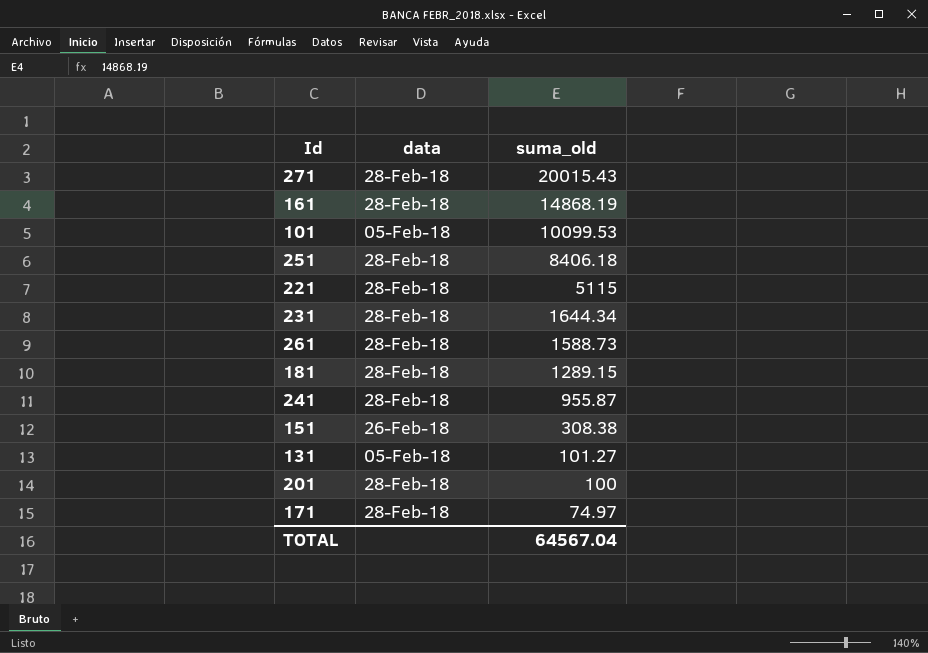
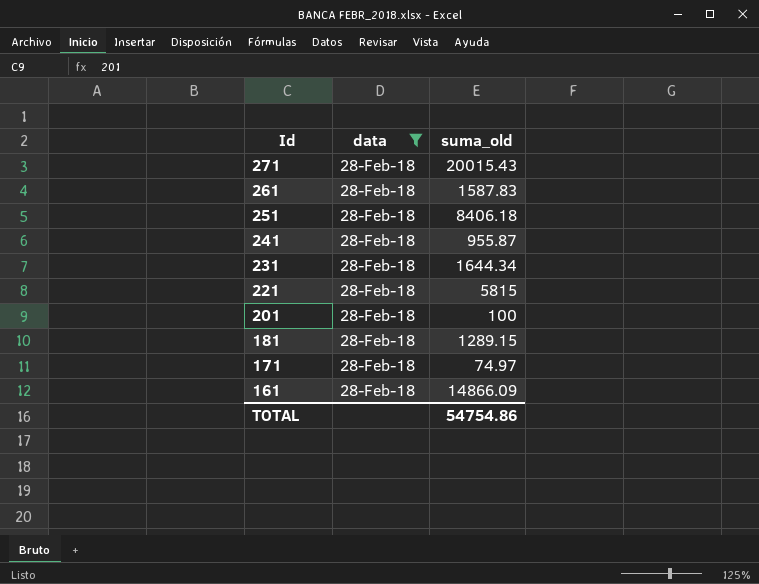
filter: none -> data = 28-Feb-18
row order: suma_old descending -> Id descending
261 | suma_old: 1588.73 -> 1587.83
221 | suma_old: 5115 -> 5815
161 | suma_old: 14868.19 -> 14866.09
TOTAL | suma_old: 64567.04 -> 54754.86

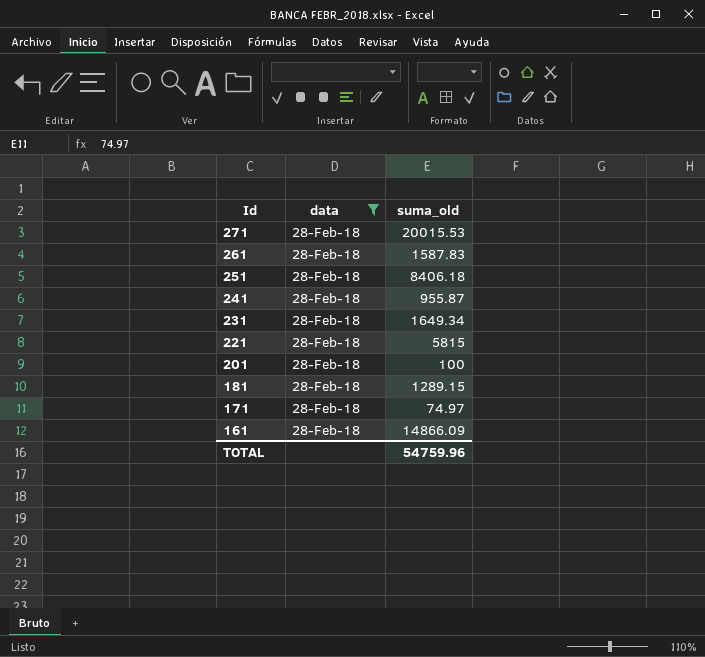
271 | suma_old: 20015.43 -> 20015.53
231 | suma_old: 1644.34 -> 1649.34
TOTAL | suma_old: 54754.86 -> 54759.96

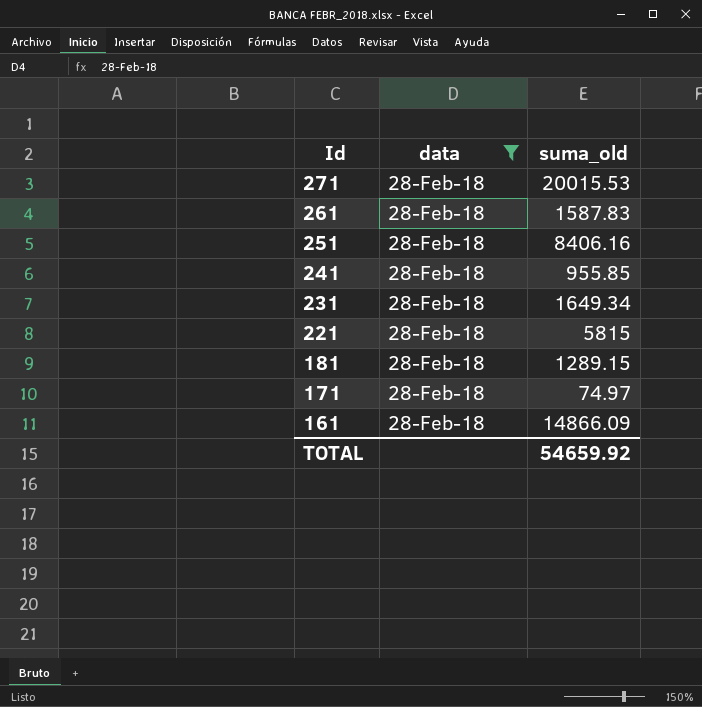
row 201: 28-Feb-18 | 100 -> none
251 | suma_old: 8406.18 -> 8406.16
241 | suma_old: 955.87 -> 955.85
TOTAL | suma_old: 54759.96 -> 54659.92

